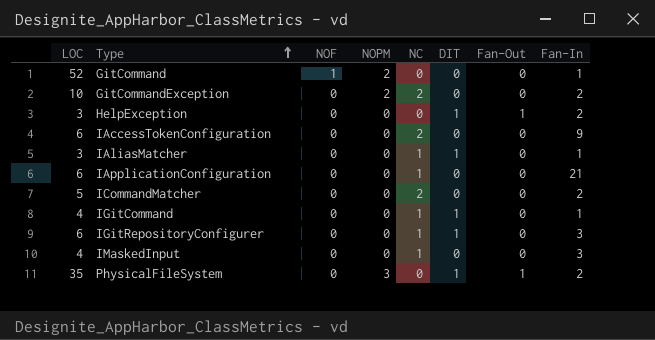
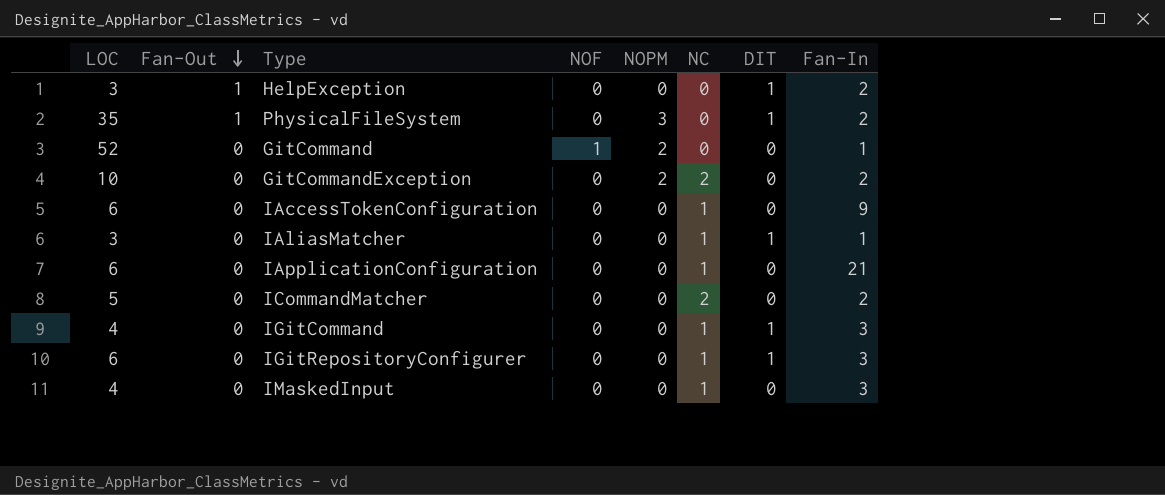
row order: Type ascending -> Fan-Out descending
column Fan-Out | position: 7 -> 2
IAccessTokenConfiguration | NC: 2 -> 1
IGitCommand | Fan-In: 1 -> 3

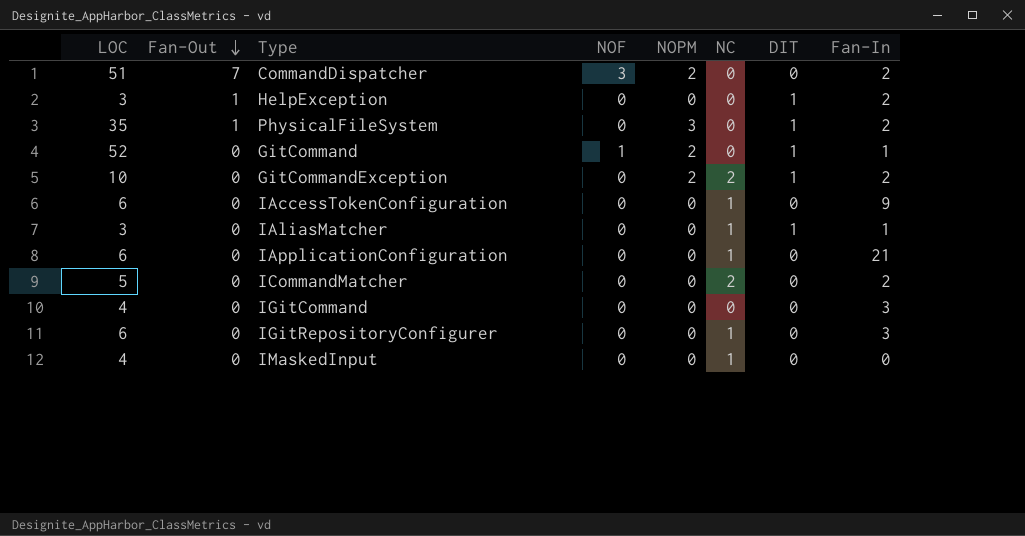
row CommandDispatcher: none -> 51 | 7 | 3 | 2 | 0 | 0 | 2
GitCommand | DIT: 0 -> 1
GitCommandException | DIT: 0 -> 1
IGitCommand | NC: 1 -> 0
IGitCommand | DIT: 1 -> 0
IGitRepositoryConfigurer | DIT: 1 -> 0
IMaskedInput | Fan-In: 3 -> 0

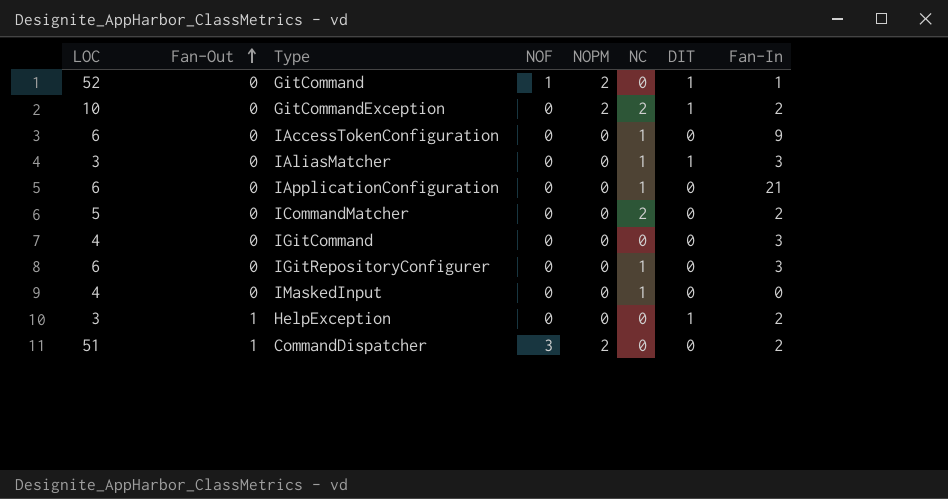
row order: Fan-Out descending -> Fan-Out ascending
row PhysicalFileSystem: 35 | 1 | 0 | 3 | 0 | 1 | 2 -> none
IAliasMatcher | Fan-In: 1 -> 3
CommandDispatcher | Fan-Out: 7 -> 1

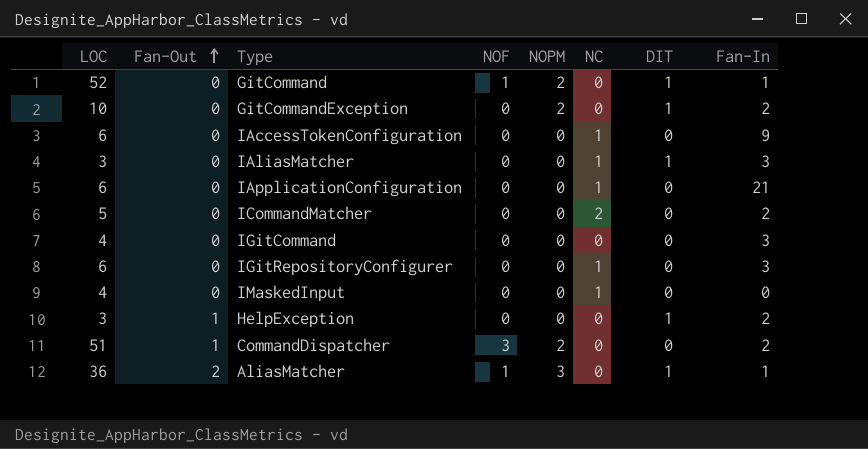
GitCommandException | NC: 2 -> 0
row AliasMatcher: none -> 36 | 2 | 1 | 3 | 0 | 1 | 1

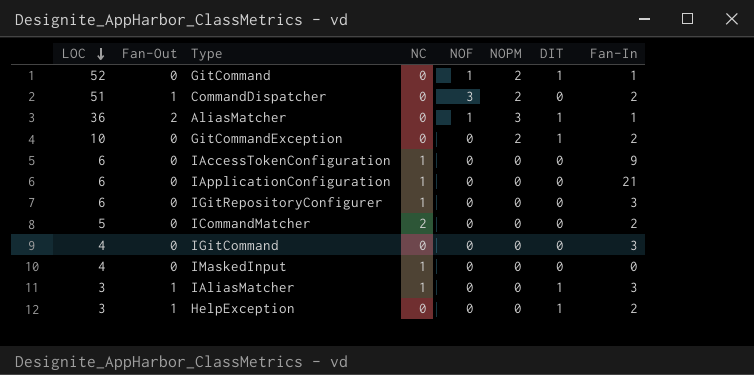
row order: Fan-Out ascending -> LOC descending
column NC | position: 6 -> 4
IAliasMatcher | Fan-Out: 0 -> 1

